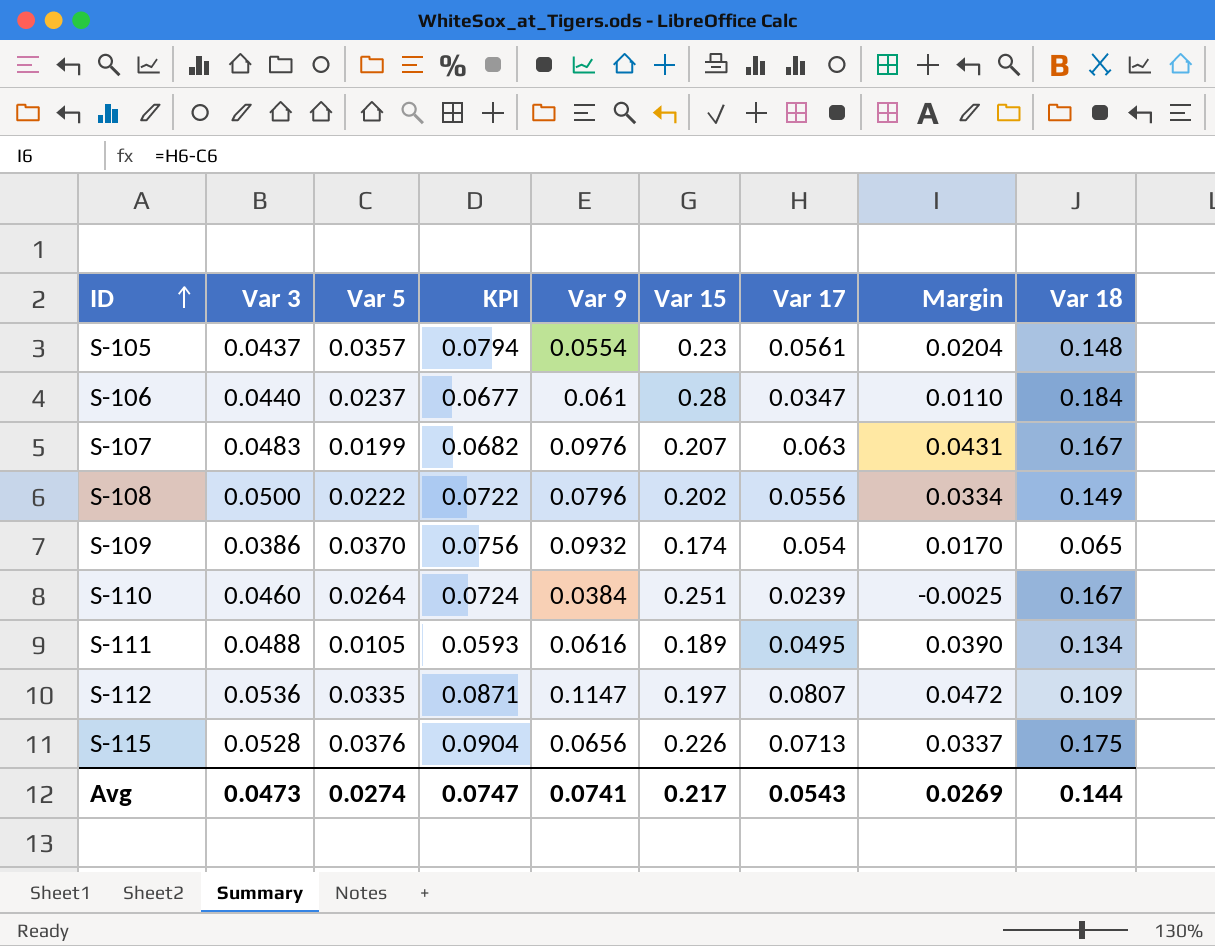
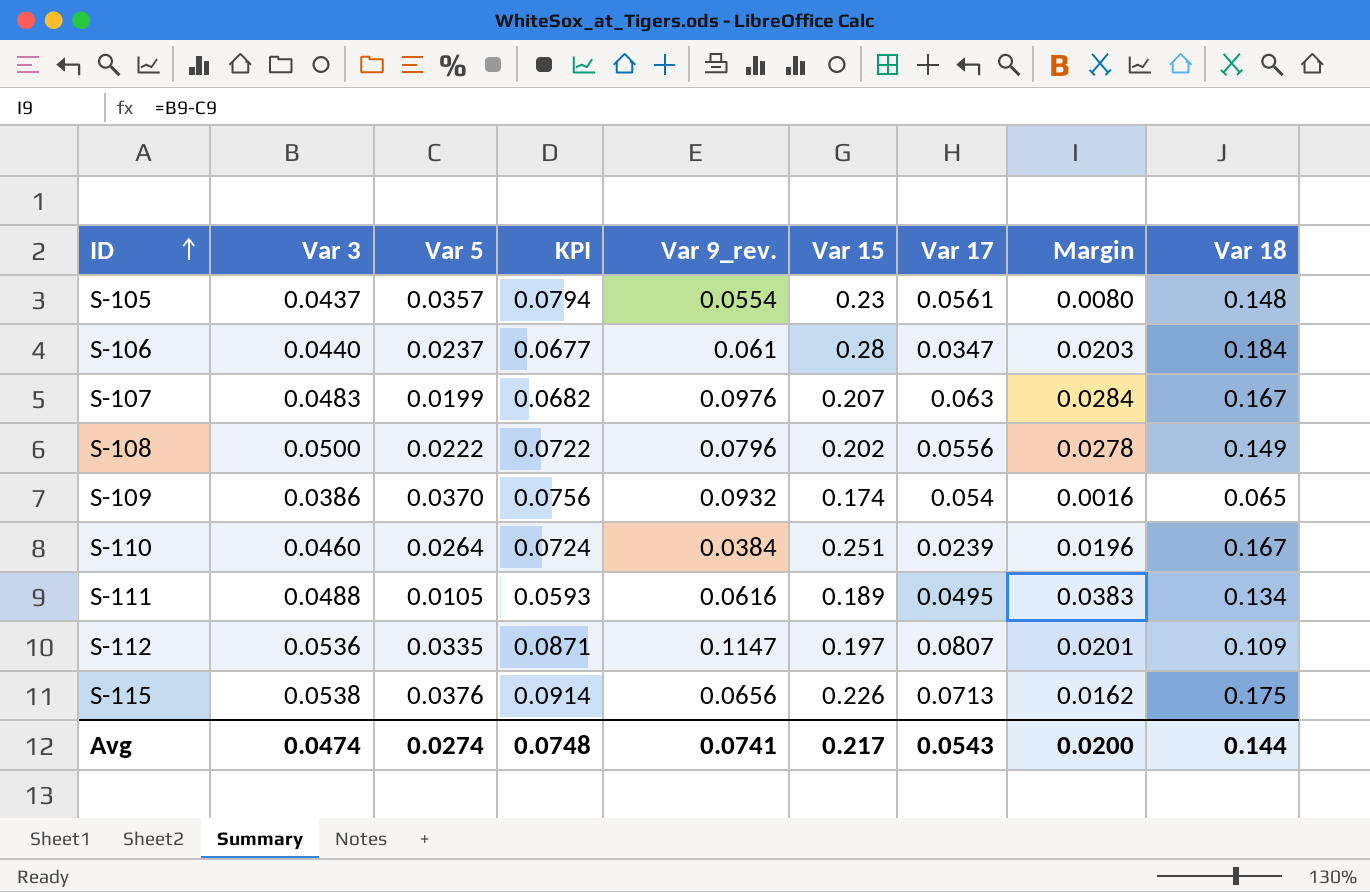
column name: Var 9 -> Var 9_rev.
column Margin | formula: [Var 17] - [Var 5] -> [Var 3] - [Var 5]
S-115 | Var 3: 0.0528 -> 0.0538
S-115 | KPI: 0.0904 -> 0.0914
Avg | Var 3: 0.0473 -> 0.0474
Avg | KPI: 0.0747 -> 0.0748
Avg | Margin: 0.0269 -> 0.0200

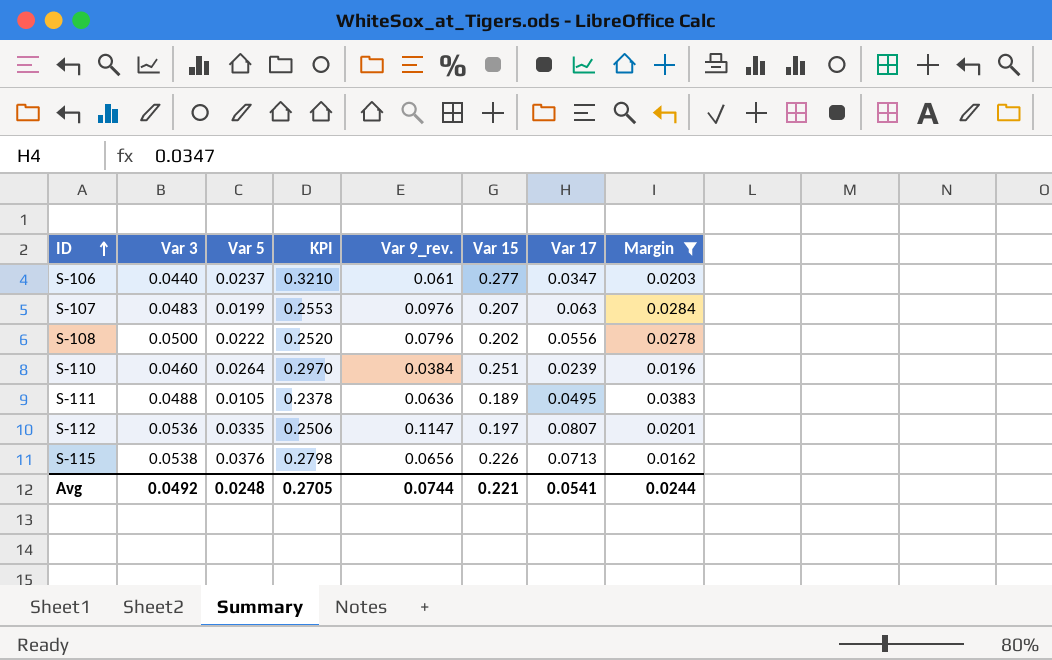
filter: none -> Margin >= 0.0162
column Var 18 | position: 9 -> none
column KPI | formula: [Var 3] + [Var 5] -> [Var 3] + [Var 15]
S-106 | Var 15: 0.28 -> 0.277
S-111 | Var 9_rev.: 0.0616 -> 0.0636
Avg | Var 3: 0.0474 -> 0.0492
Avg | Var 5: 0.0274 -> 0.0248
Avg | KPI: 0.0748 -> 0.2705
Avg | Var 9_rev.: 0.0741 -> 0.0744
Avg | Var 15: 0.217 -> 0.221
Avg | Var 17: 0.0543 -> 0.0541
Avg | Margin: 0.0200 -> 0.0244

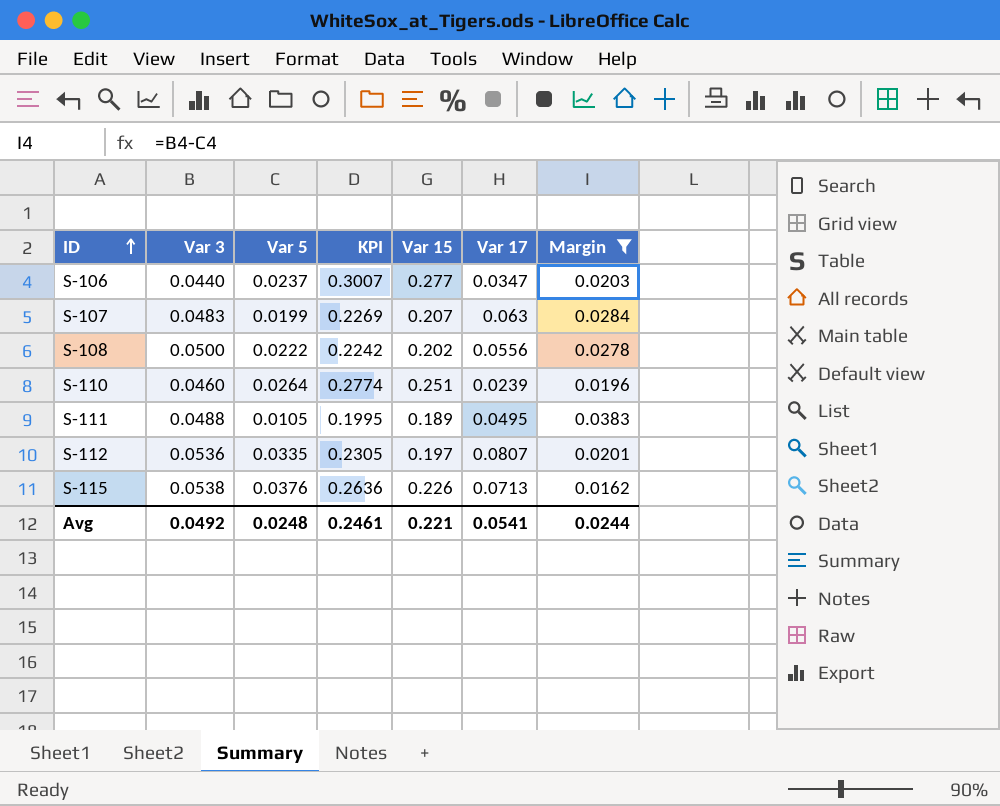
column Var 9_rev. | position: 5 -> none
column KPI | formula: [Var 3] + [Var 15] -> [Var 5] + [Var 15]
Avg | KPI: 0.2705 -> 0.2461

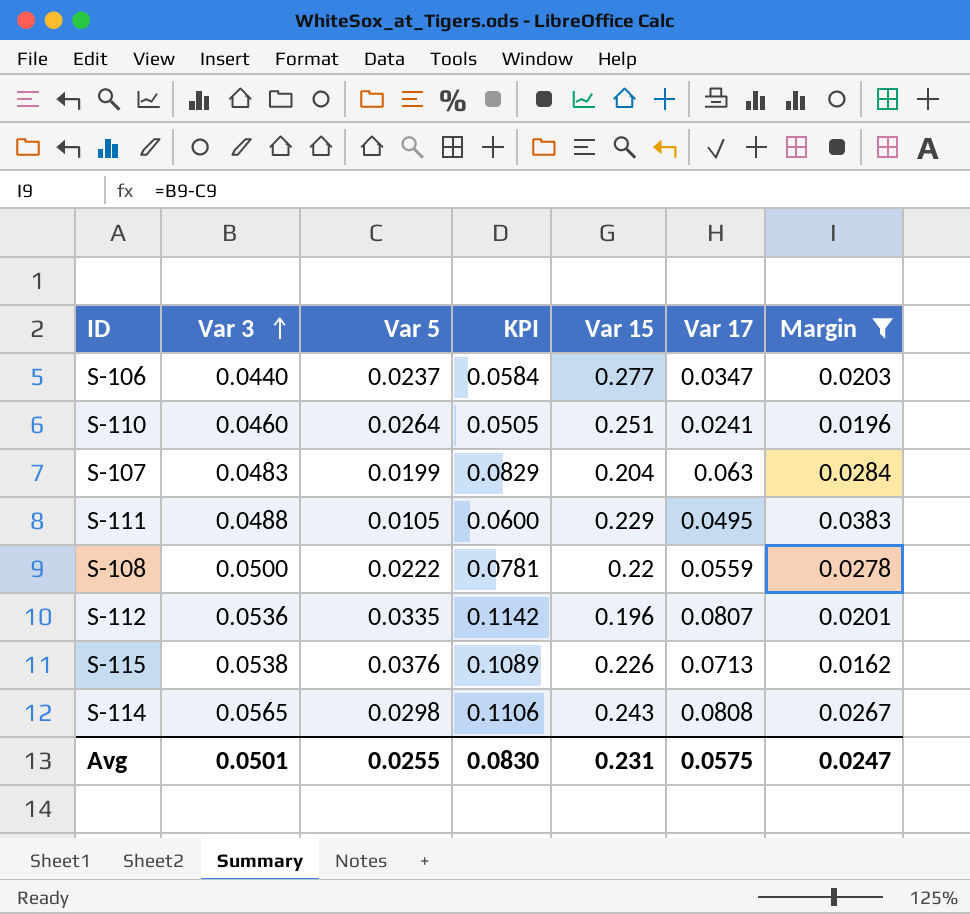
row order: ID ascending -> Var 3 ascending
column KPI | formula: [Var 5] + [Var 15] -> [Var 5] + [Var 17]
S-110 | Var 17: 0.0239 -> 0.0241
S-107 | Var 15: 0.207 -> 0.204
S-111 | Var 15: 0.189 -> 0.229
S-108 | Var 15: 0.202 -> 0.22
S-108 | Var 17: 0.0556 -> 0.0559
S-112 | Var 15: 0.197 -> 0.196
row S-114: none -> 0.0565 | 0.0298 | 0.1106 | 0.243 | 0.0808 | 0.0267
Avg | Var 3: 0.0492 -> 0.0501
Avg | Var 5: 0.0248 -> 0.0255
Avg | KPI: 0.2461 -> 0.0830
Avg | Var 15: 0.221 -> 0.231
Avg | Var 17: 0.0541 -> 0.0575
Avg | Margin: 0.0244 -> 0.0247

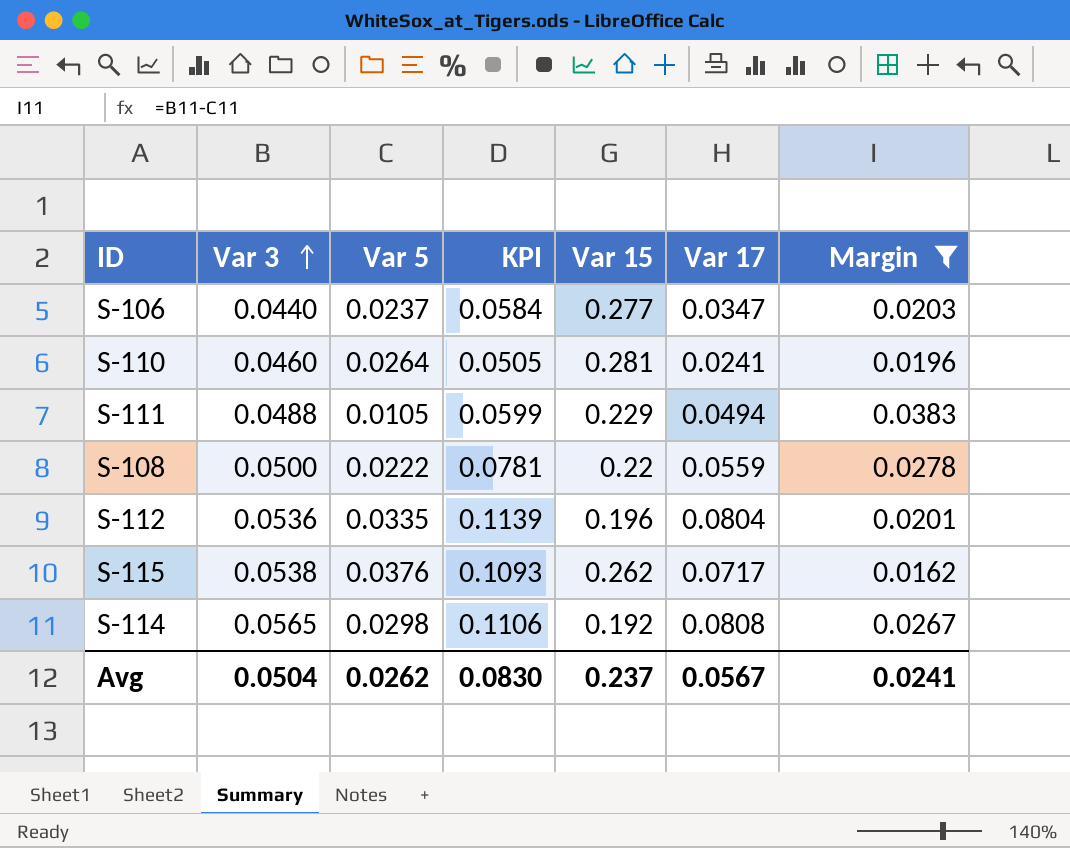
row S-107: 0.0483 | 0.0199 | 0.0829 | 0.204 | 0.063 | 0.0284 -> none
S-110 | Var 15: 0.251 -> 0.281
S-111 | KPI: 0.0600 -> 0.0599
S-111 | Var 17: 0.0495 -> 0.0494
S-112 | KPI: 0.1142 -> 0.1139
S-112 | Var 17: 0.0807 -> 0.0804
S-115 | KPI: 0.1089 -> 0.1093
S-115 | Var 15: 0.226 -> 0.262
S-115 | Var 17: 0.0713 -> 0.0717
S-114 | Var 15: 0.243 -> 0.192
Avg | Var 3: 0.0501 -> 0.0504
Avg | Var 5: 0.0255 -> 0.0262
Avg | Var 15: 0.231 -> 0.237
Avg | Var 17: 0.0575 -> 0.0567
Avg | Margin: 0.0247 -> 0.0241

